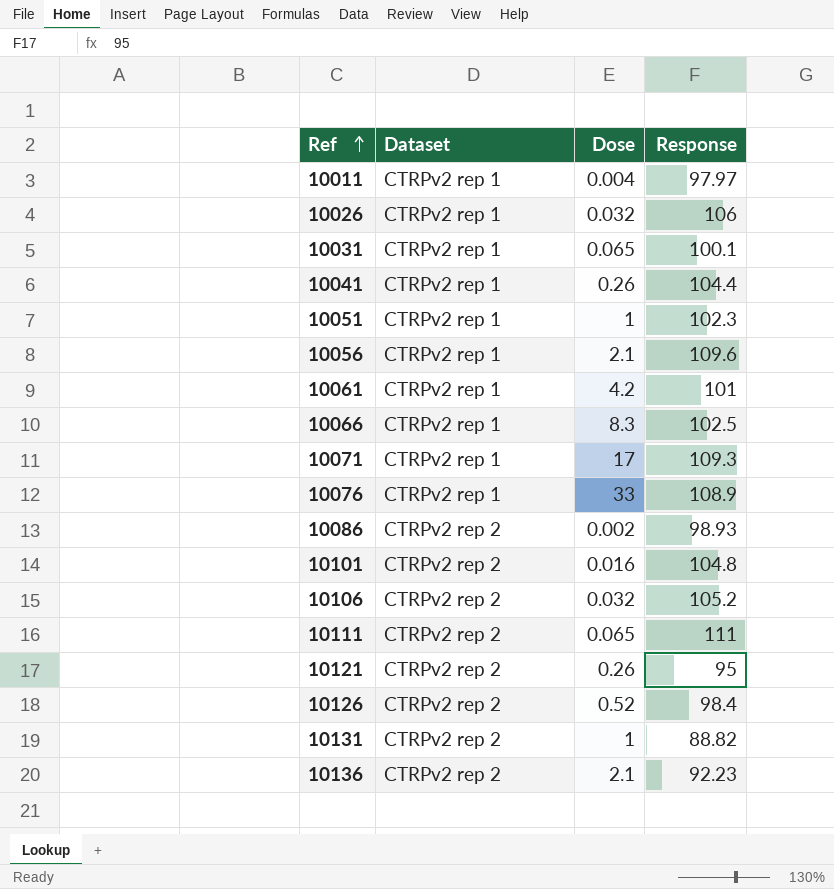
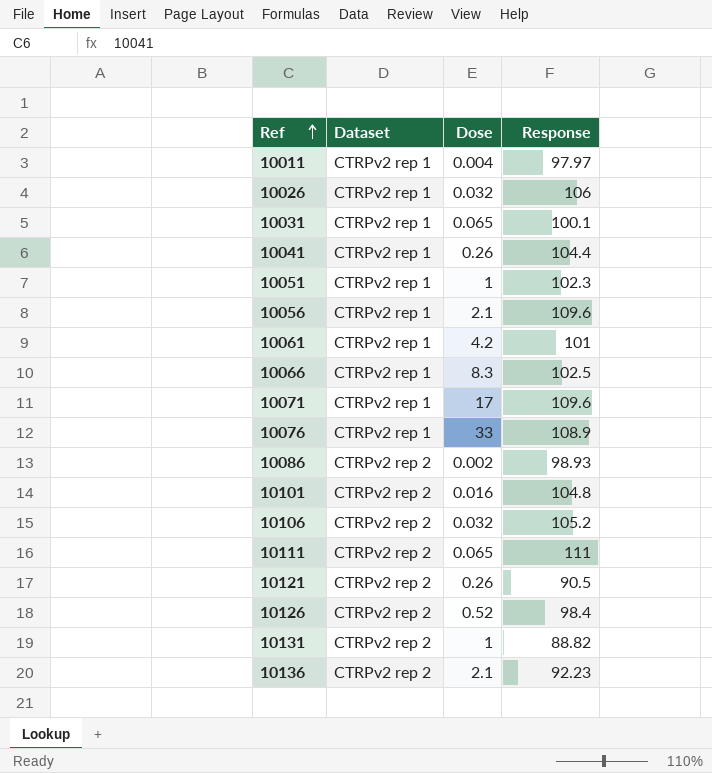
10071 | Response: 109.3 -> 109.6
10121 | Response: 95 -> 90.5

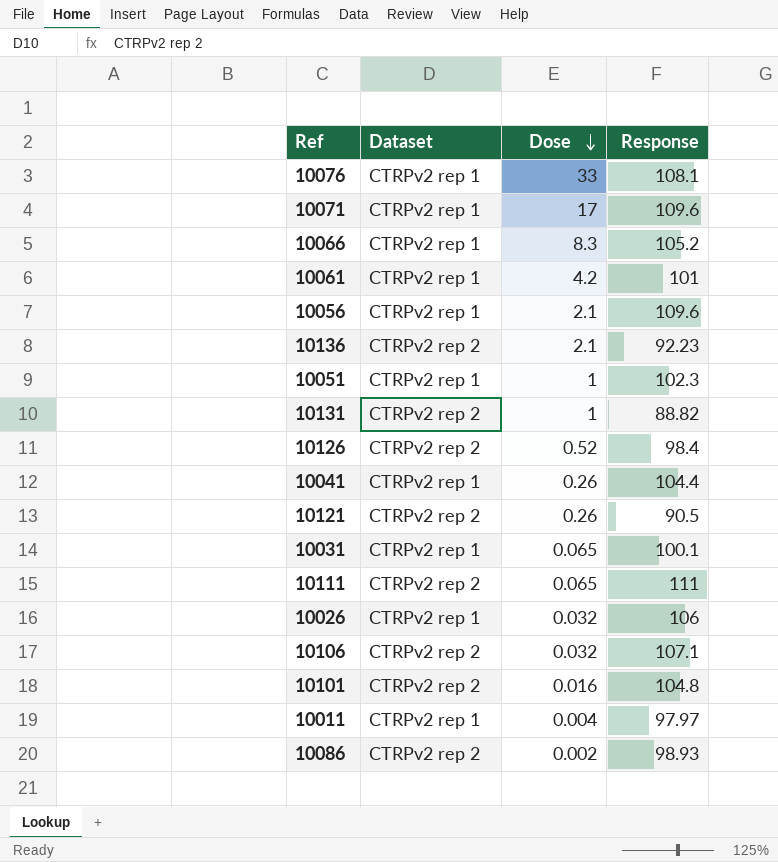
row order: Ref ascending -> Dose descending
10076 | Response: 108.9 -> 108.1
10066 | Response: 102.5 -> 105.2
10106 | Response: 105.2 -> 107.1

